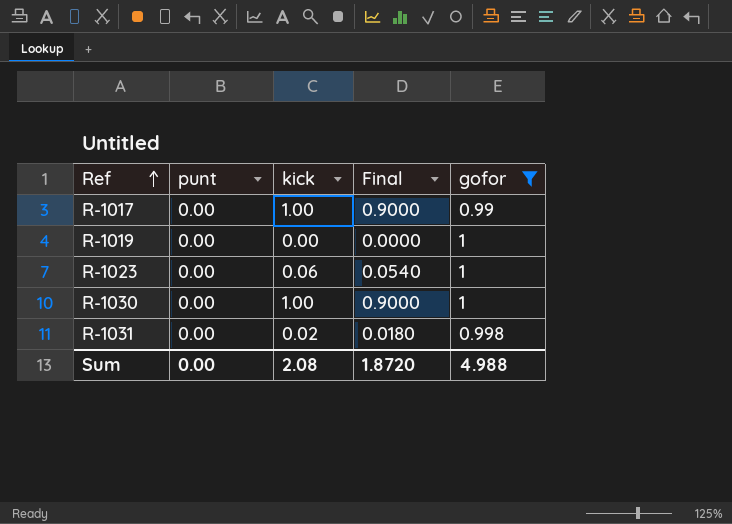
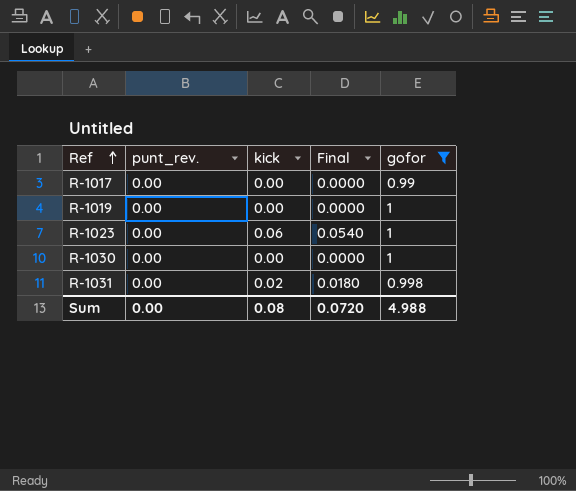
column name: punt -> punt_rev.
R-1017 | kick: 1.00 -> 0.00
R-1017 | Final: 0.9000 -> 0.0000
R-1030 | kick: 1.00 -> 0.00
R-1030 | Final: 0.9000 -> 0.0000
Sum | kick: 2.08 -> 0.08
Sum | Final: 1.8720 -> 0.0720

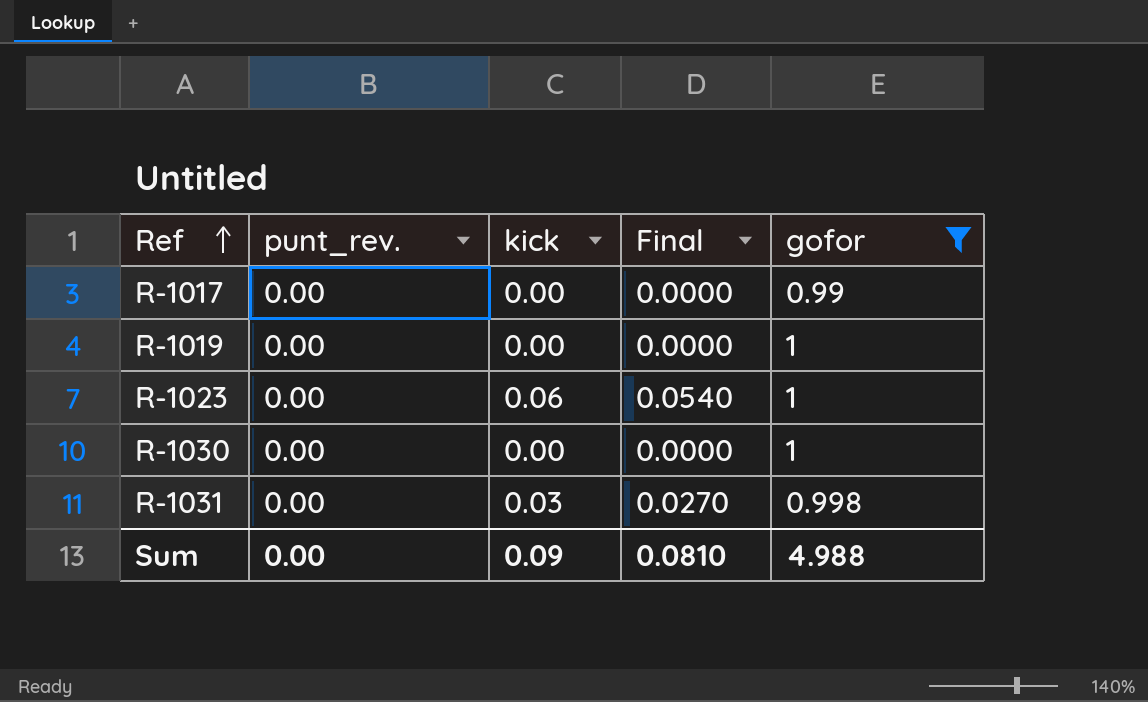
R-1031 | kick: 0.02 -> 0.03
R-1031 | Final: 0.0180 -> 0.0270
Sum | kick: 0.08 -> 0.09
Sum | Final: 0.0720 -> 0.0810

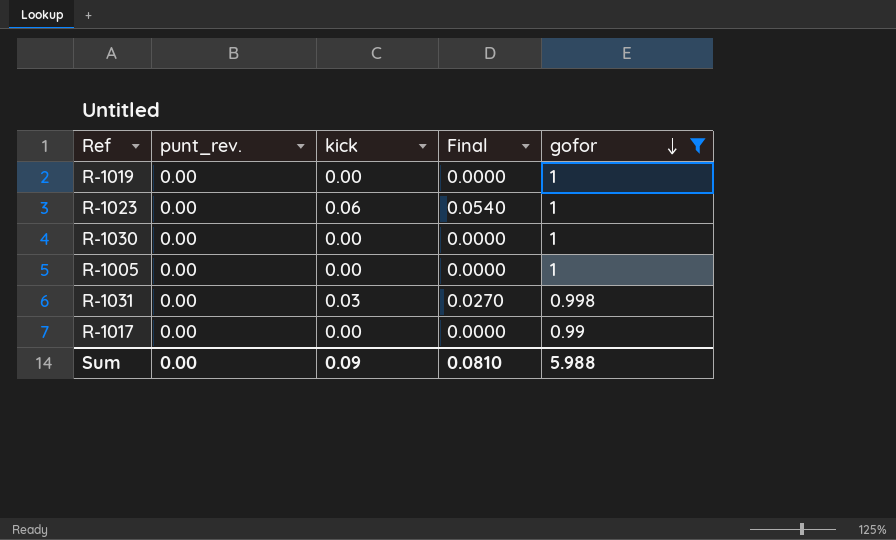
row order: Ref ascending -> gofor descending
row R-1005: none -> 0.00 | 0.00 | 0.0000 | 1
Sum | gofor: 4.988 -> 5.988

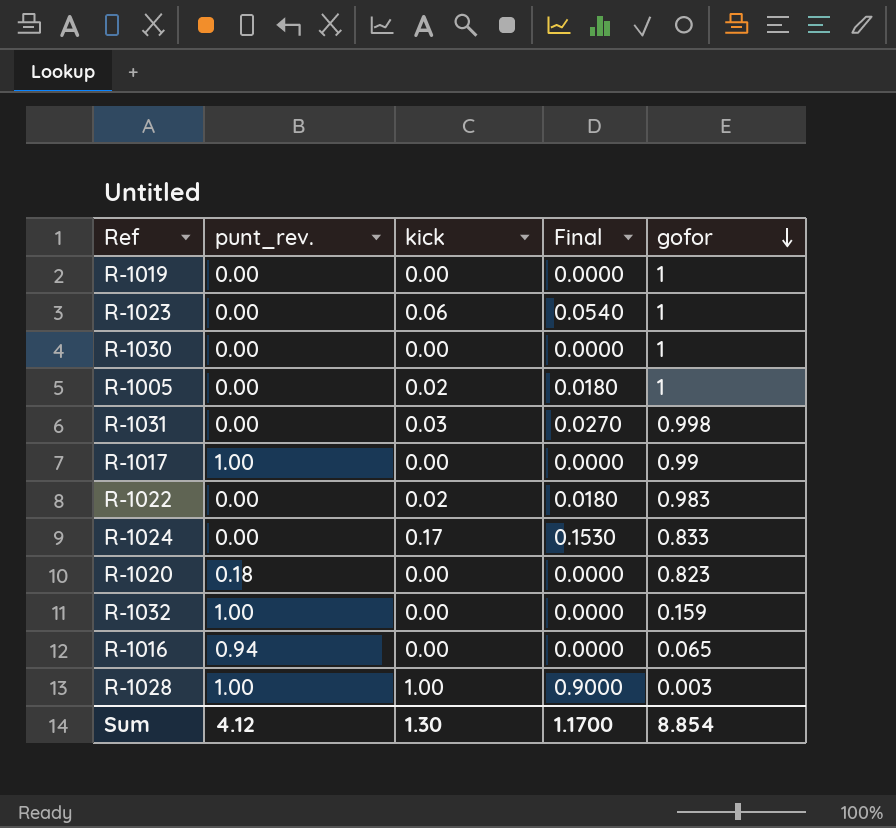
filter: gofor >= 0.99 -> none
R-1005 | kick: 0.00 -> 0.02
R-1005 | Final: 0.0000 -> 0.0180
R-1017 | punt_rev.: 0.00 -> 1.00
Sum | punt_rev.: 0.00 -> 4.12
Sum | kick: 0.09 -> 1.30
Sum | Final: 0.0810 -> 1.1700
Sum | gofor: 5.988 -> 8.854

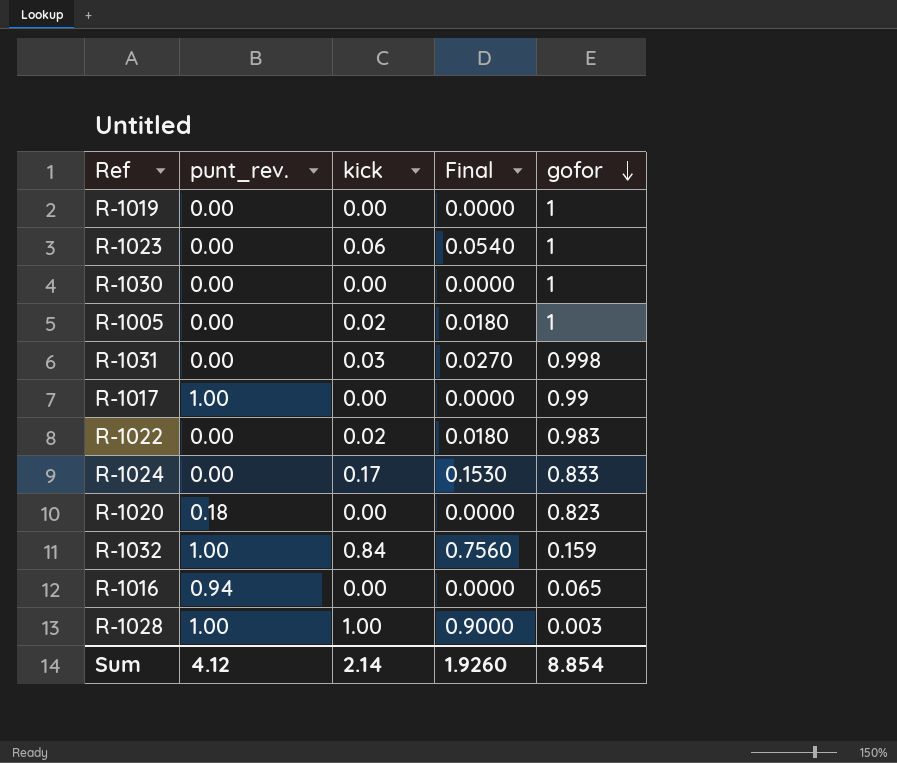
R-1032 | kick: 0.00 -> 0.84
R-1032 | Final: 0.0000 -> 0.7560
Sum | kick: 1.30 -> 2.14
Sum | Final: 1.1700 -> 1.9260

